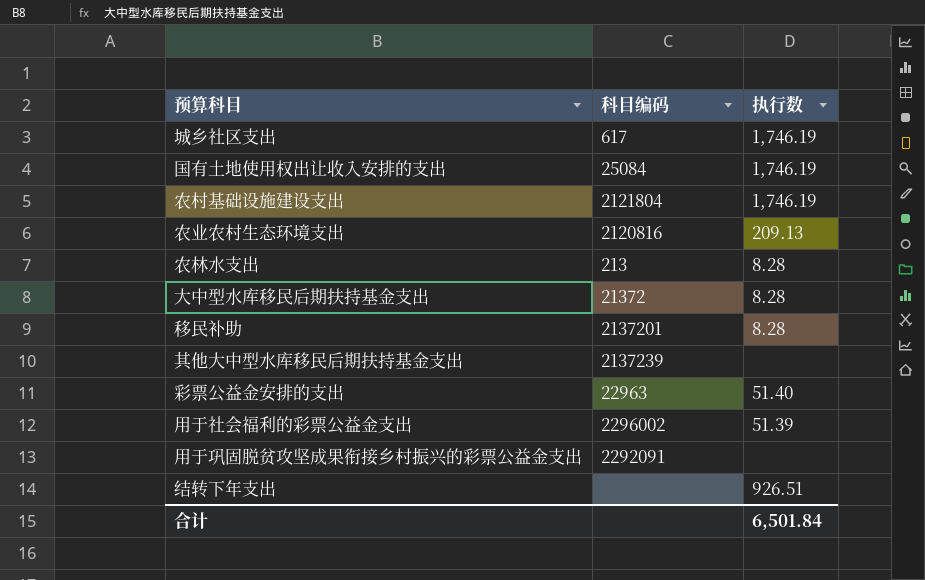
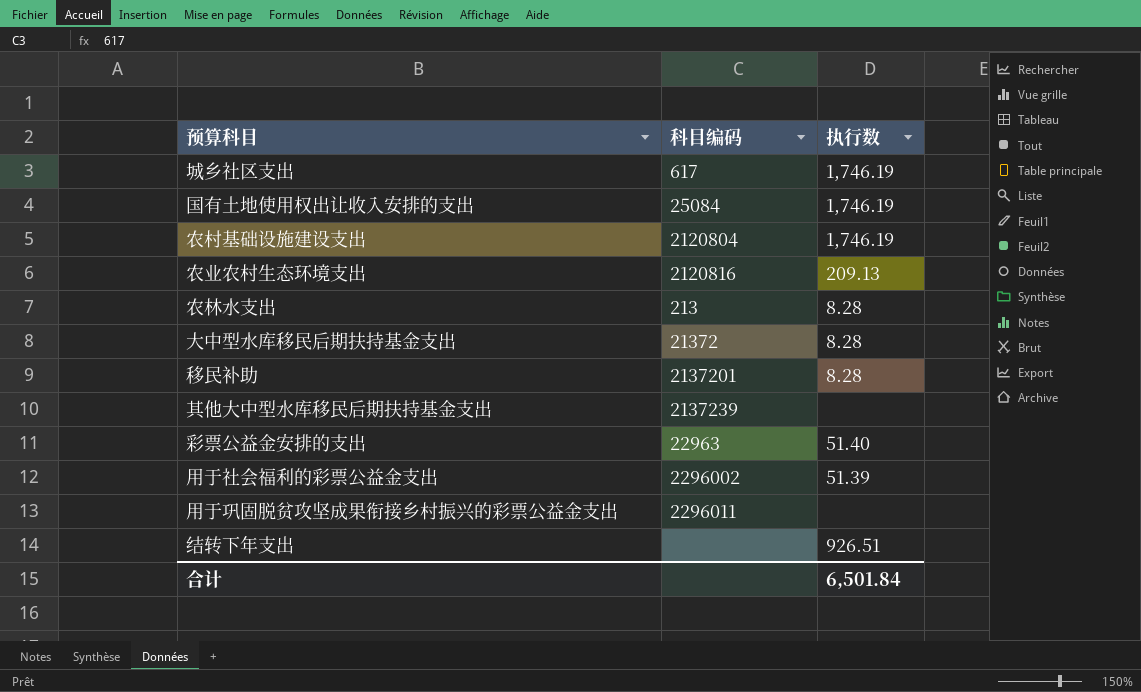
农村基础设施建设支出 | 科目编码: 2121804 -> 2120804
用于巩固脱贫攻坚成果衔接乡村振兴的彩票公益金支出 | 科目编码: 2292091 -> 2296011

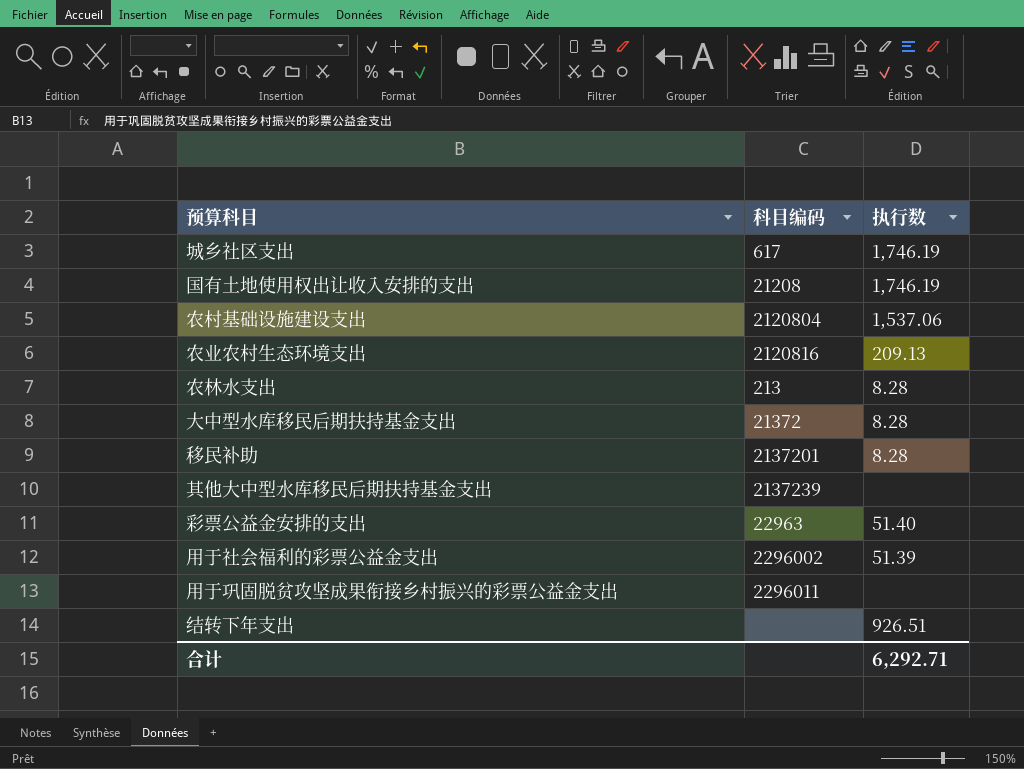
国有土地使用权出让收入安排的支出 | 科目编码: 25084 -> 21208
农村基础设施建设支出 | 执行数: 1,746.19 -> 1,537.06
合计 | 执行数: 6,501.84 -> 6,292.71

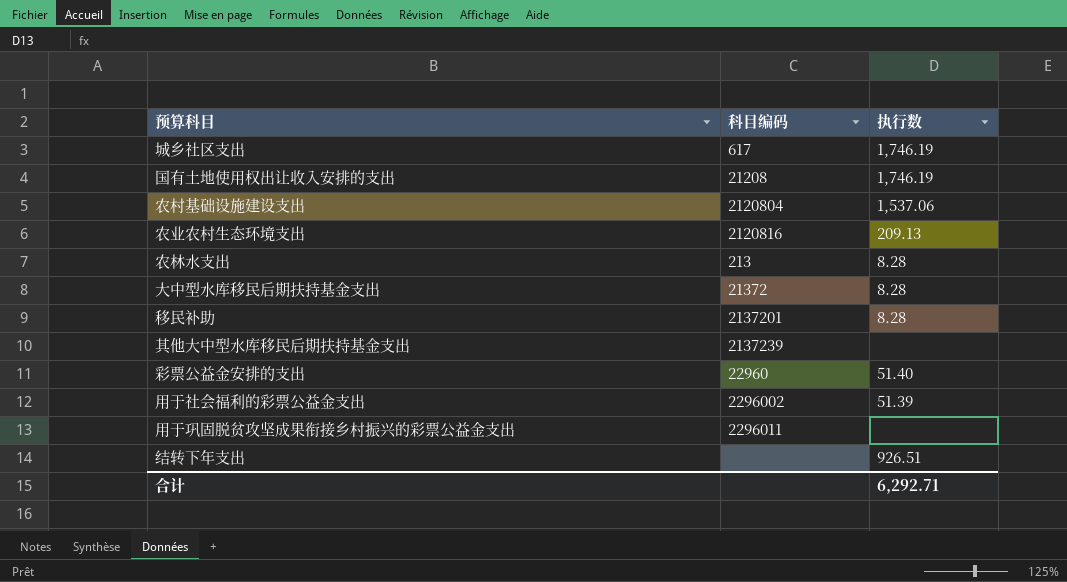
彩票公益金安排的支出 | 科目编码: 22963 -> 22960

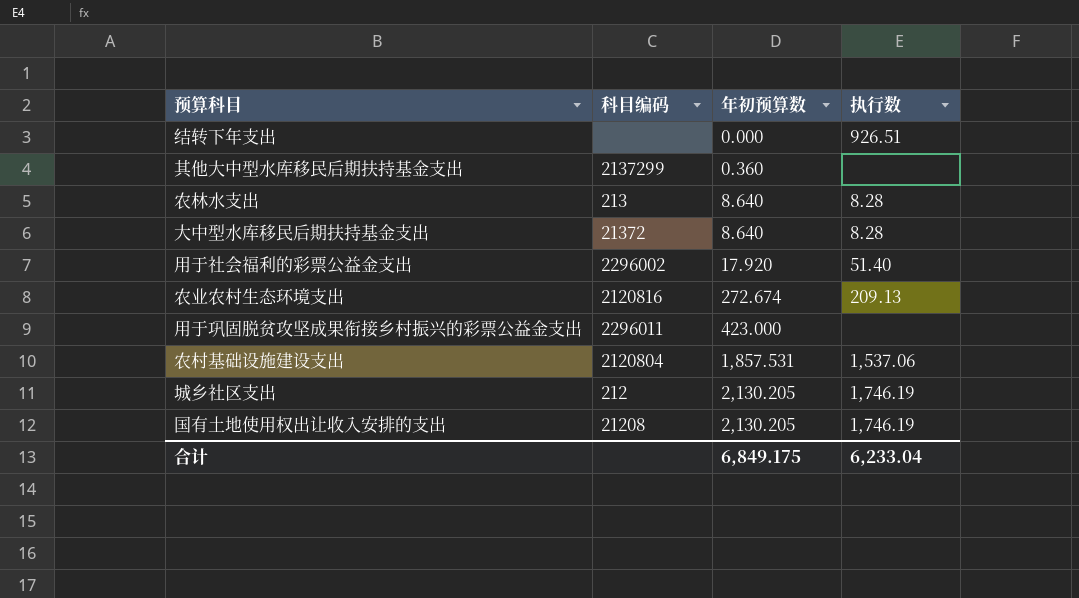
row order: none -> 年初预算数 ascending
column 年初预算数 | position: none -> 3
row 移民补助: 2137201 | 8.28 -> none
row 彩票公益金安排的支出: 22960 | 51.40 -> none
其他大中型水库移民后期扶持基金支出 | 科目编码: 2137239 -> 2137299
用于社会福利的彩票公益金支出 | 执行数: 51.39 -> 51.40
城乡社区支出 | 科目编码: 617 -> 212
合计 | 执行数: 6,292.71 -> 6,233.04

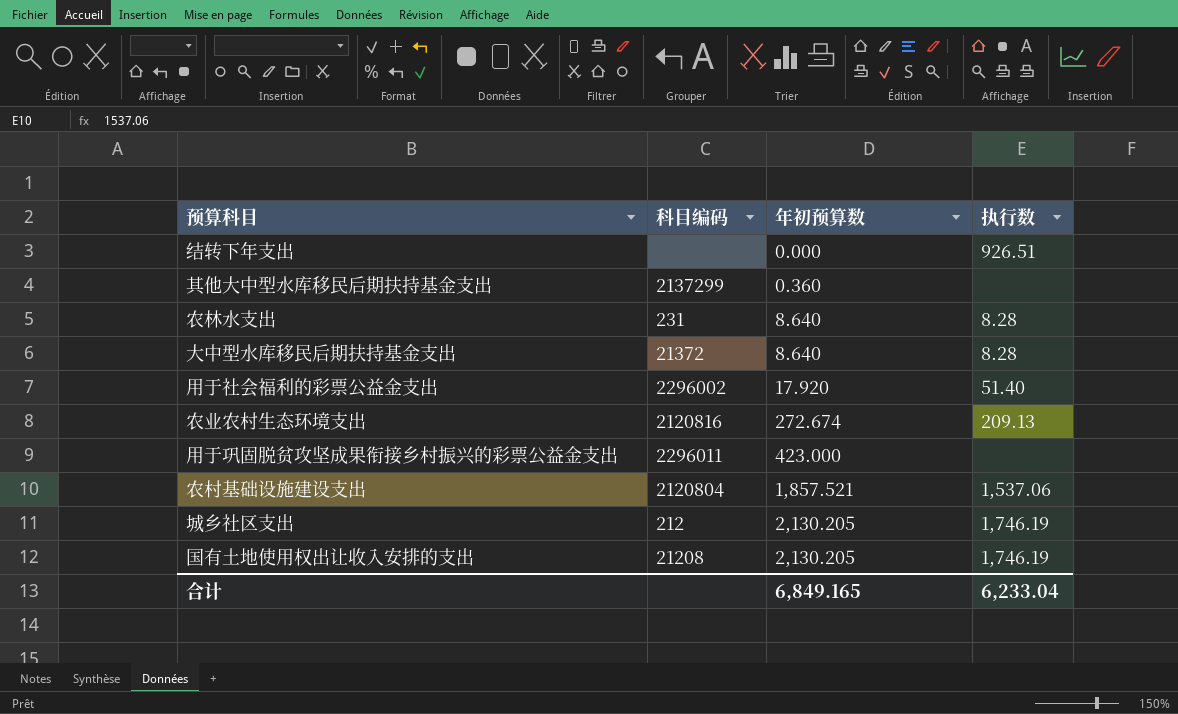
农林水支出 | 科目编码: 213 -> 231
农村基础设施建设支出 | 年初预算数: 1,857.531 -> 1,857.521
合计 | 年初预算数: 6,849.175 -> 6,849.165

